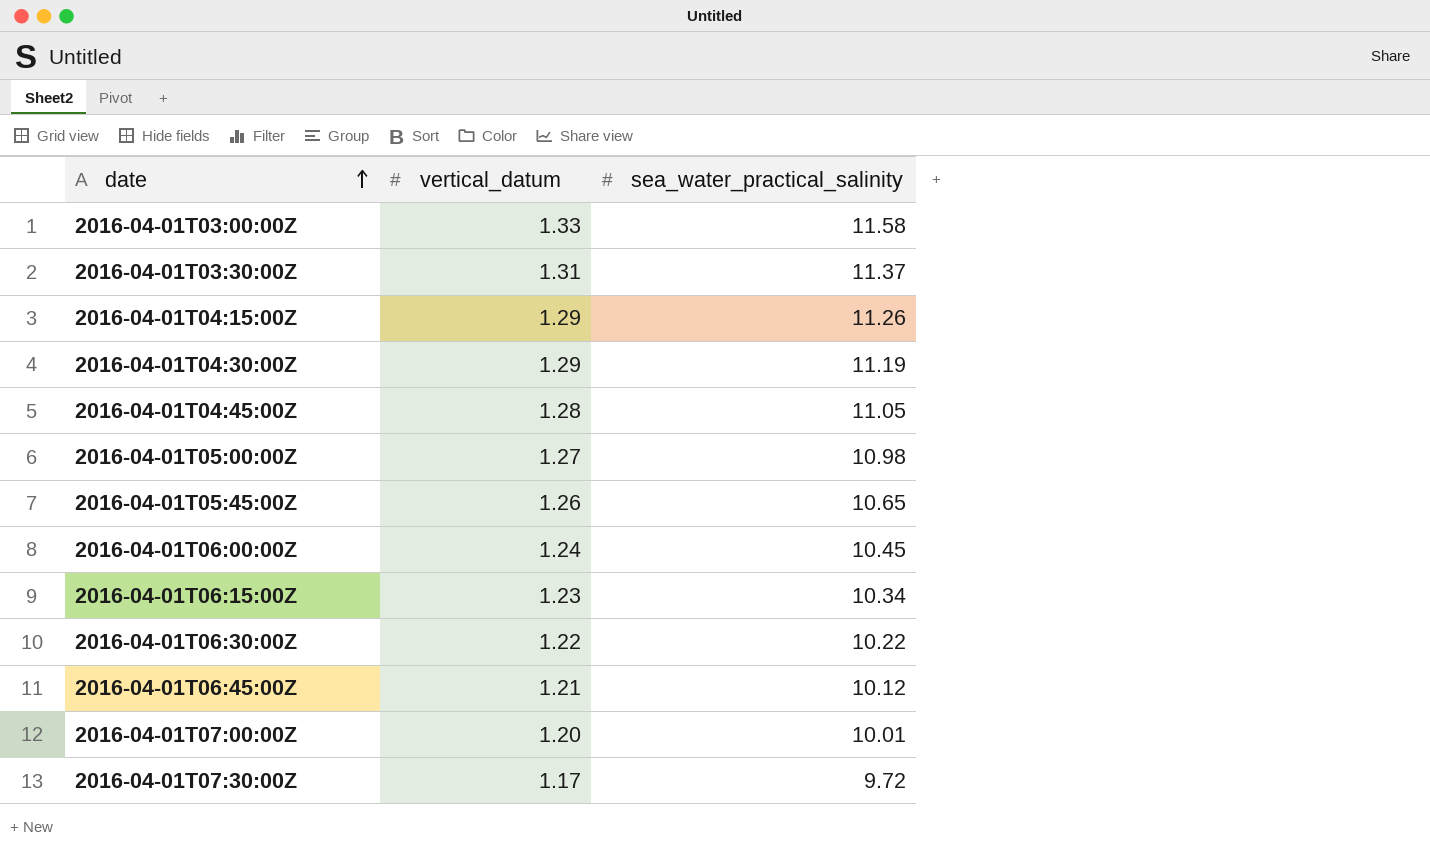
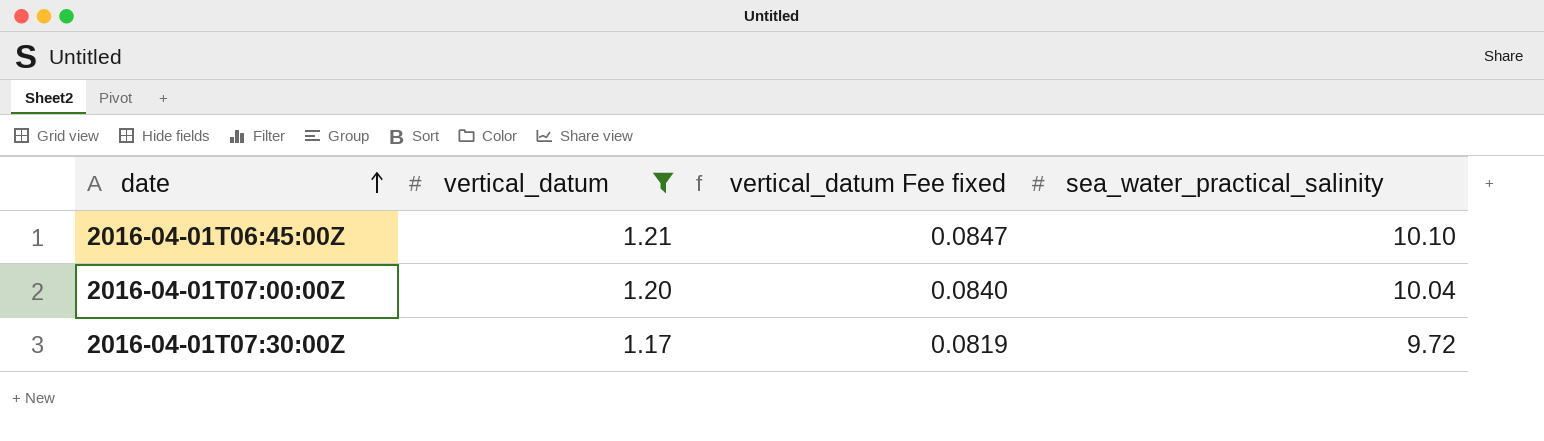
filter: none -> vertical_datum <= 1.21
column vertical_datum Fee fixed | formula: none -> [vertical_datum] * 0.07
2016-04-01T06:45:00Z | sea_water_practical_salinity: 10.12 -> 10.10
2016-04-01T07:00:00Z | sea_water_practical_salinity: 10.01 -> 10.04

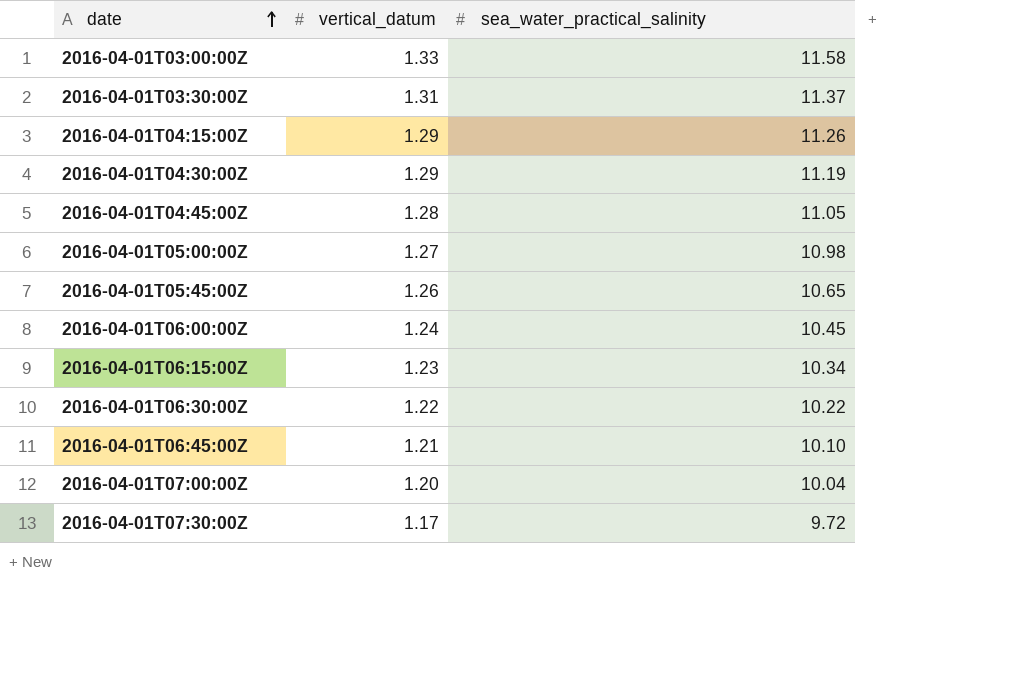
filter: vertical_datum <= 1.21 -> none
column vertical_datum Fee fixed | formula: [vertical_datum] * 0.07 -> none

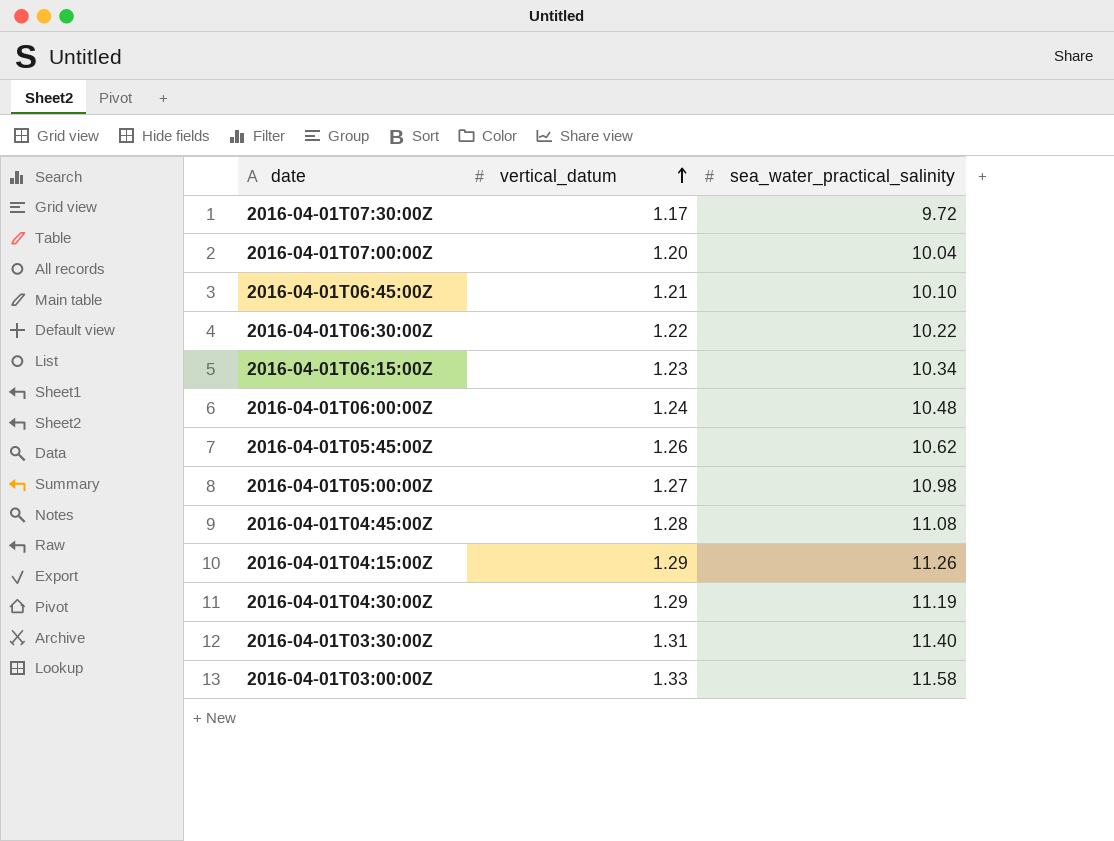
row order: date ascending -> vertical_datum ascending
2016-04-01T06:00:00Z | sea_water_practical_salinity: 10.45 -> 10.48
2016-04-01T05:45:00Z | sea_water_practical_salinity: 10.65 -> 10.62
2016-04-01T04:45:00Z | sea_water_practical_salinity: 11.05 -> 11.08
2016-04-01T03:30:00Z | sea_water_practical_salinity: 11.37 -> 11.40

